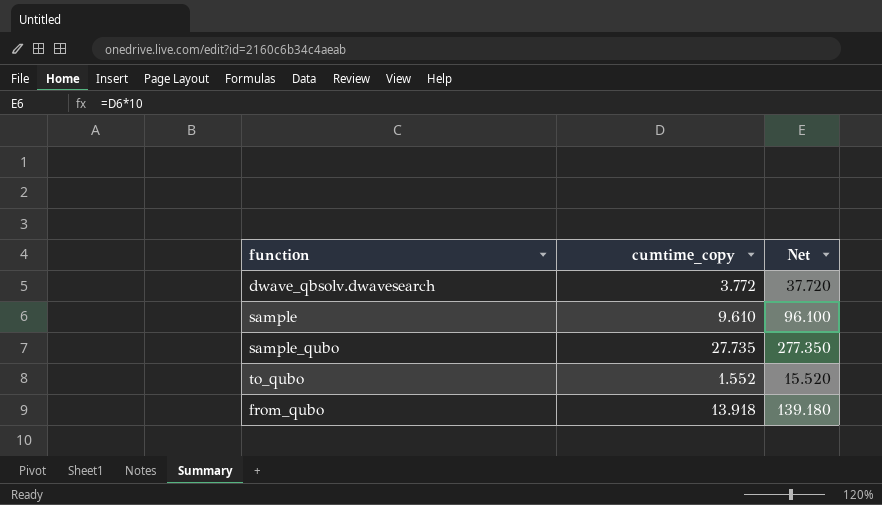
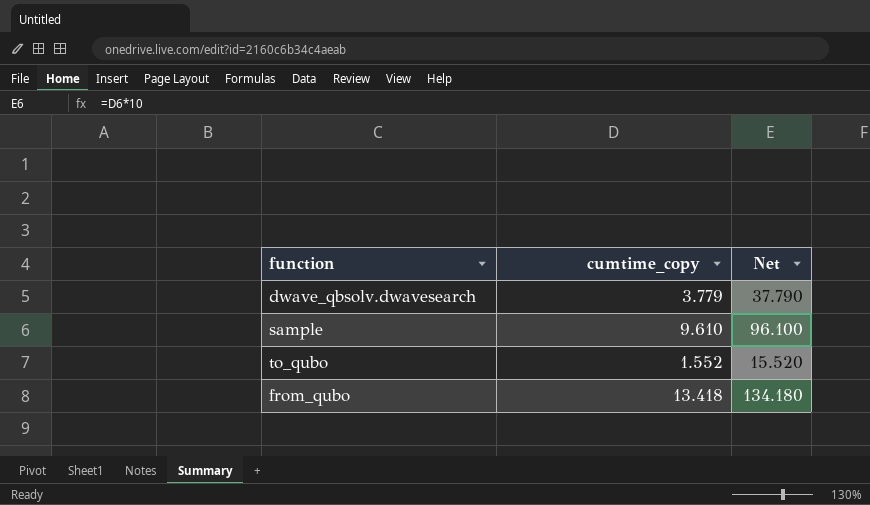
row sample_qubo: 27.735 | 277.350 -> none
dwave_qbsolv.dwavesearch | cumtime_copy: 3.772 -> 3.779
dwave_qbsolv.dwavesearch | Net: 37.720 -> 37.790
from_qubo | cumtime_copy: 13.918 -> 13.418
from_qubo | Net: 139.180 -> 134.180

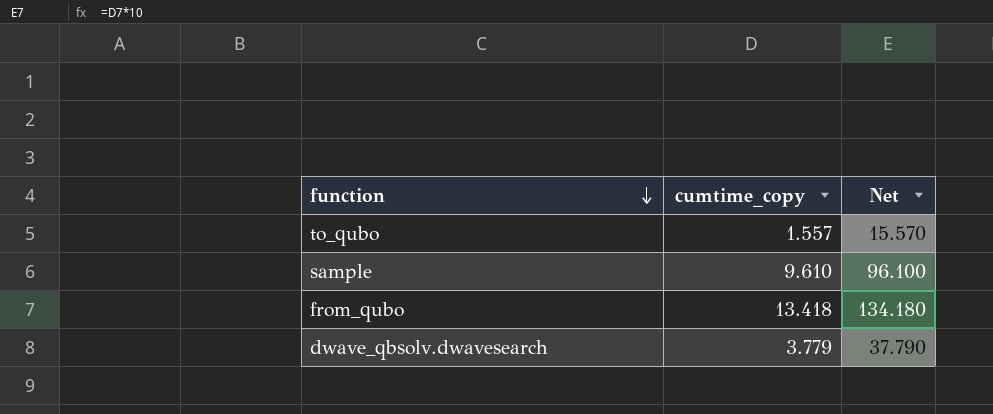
row order: none -> function descending
to_qubo | cumtime_copy: 1.552 -> 1.557
to_qubo | Net: 15.520 -> 15.570

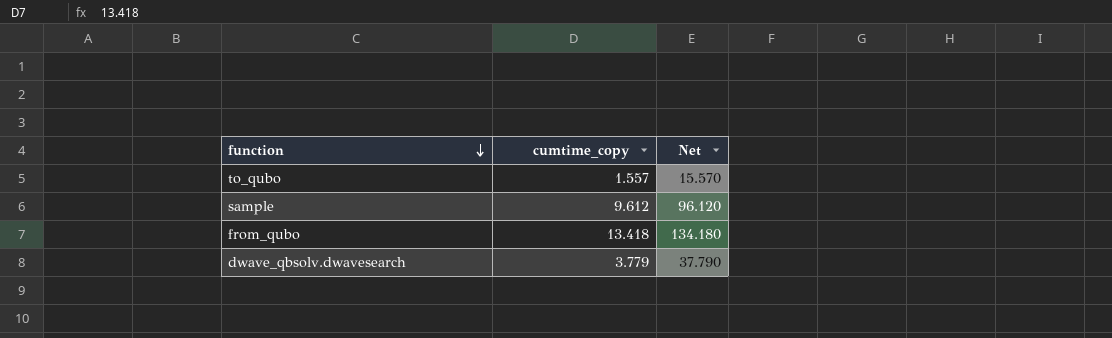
sample | cumtime_copy: 9.610 -> 9.612
sample | Net: 96.100 -> 96.120

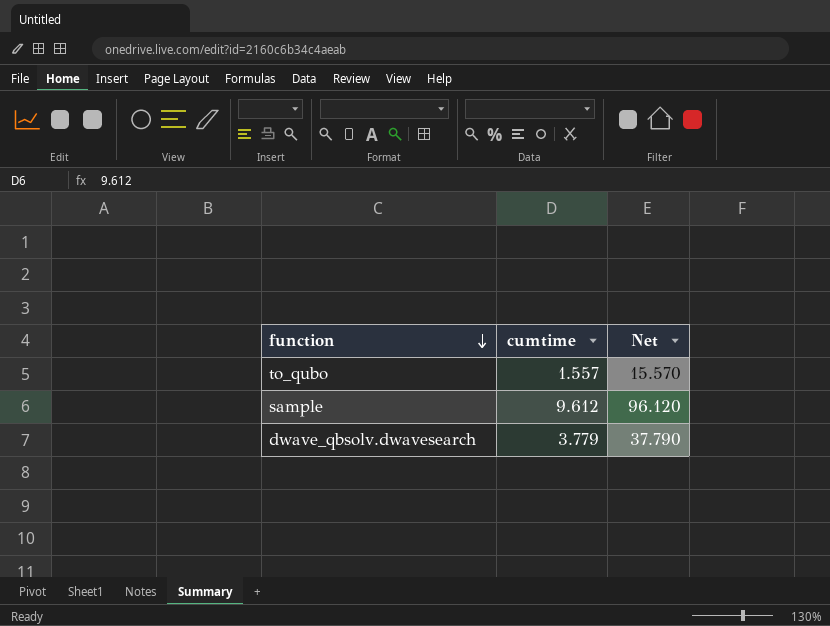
column name: cumtime_copy -> cumtime
row from_qubo: 13.418 | 134.180 -> none

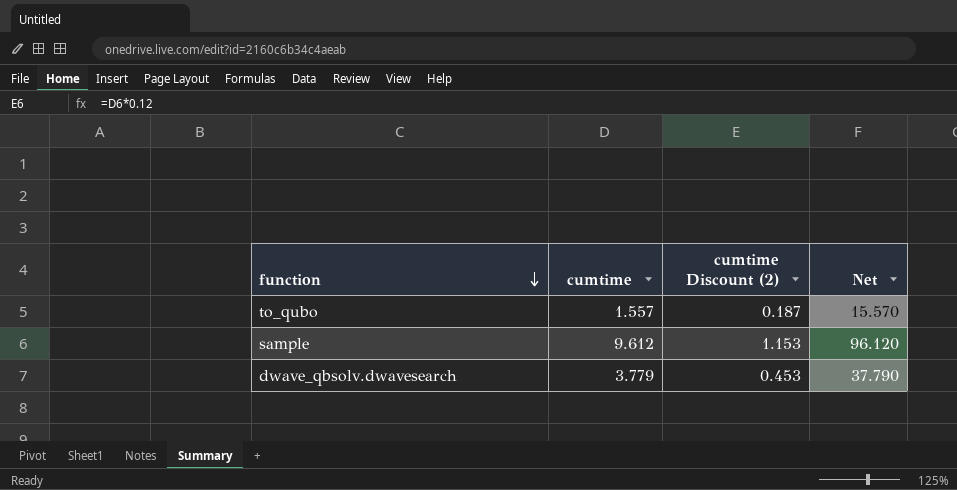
column cumtime Discount (2) | formula: none -> [cumtime] * 0.12

